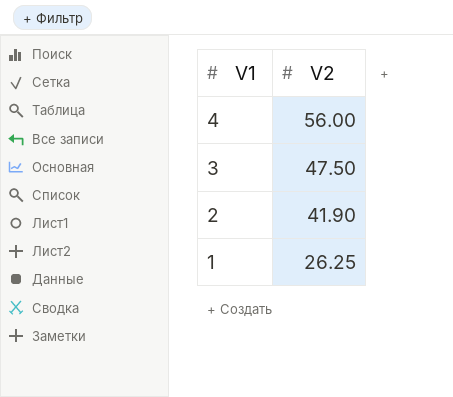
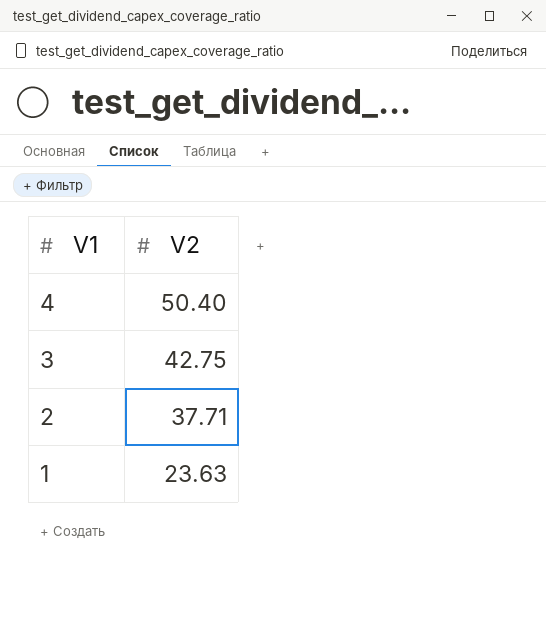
4 | V2: 56.00 -> 50.40
3 | V2: 47.50 -> 42.75
2 | V2: 41.90 -> 37.71
1 | V2: 26.25 -> 23.63

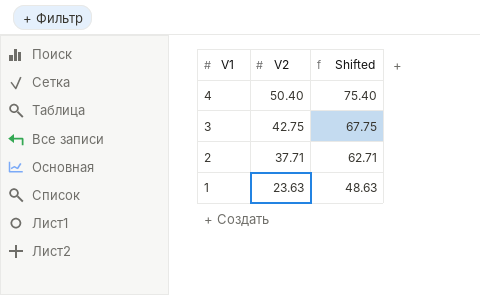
column Shifted | formula: none -> [V2] + 25

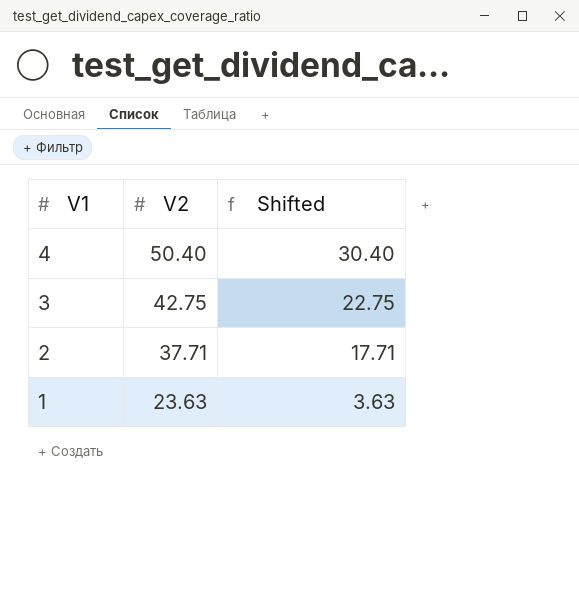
column Shifted | formula: [V2] + 25 -> [V2] - 20

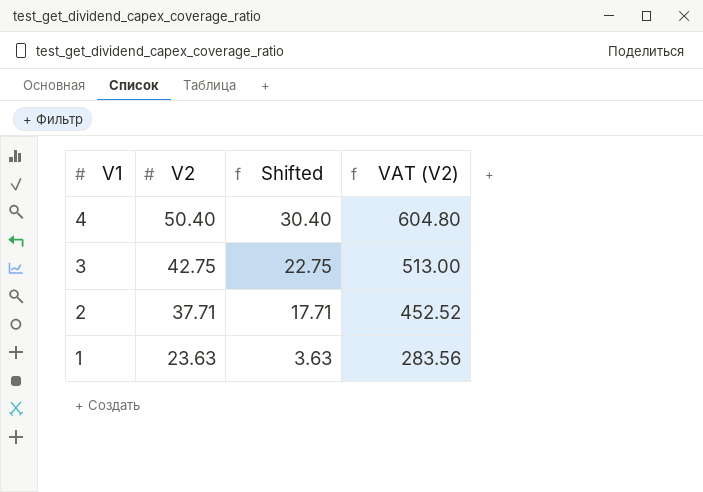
column VAT (V2) | formula: none -> [V2] * 12

